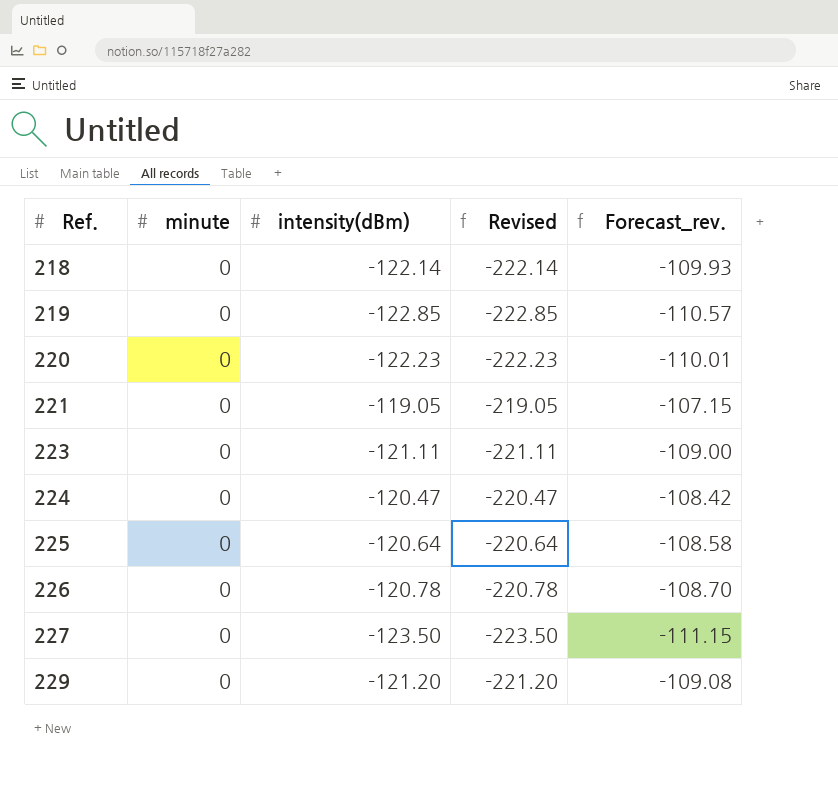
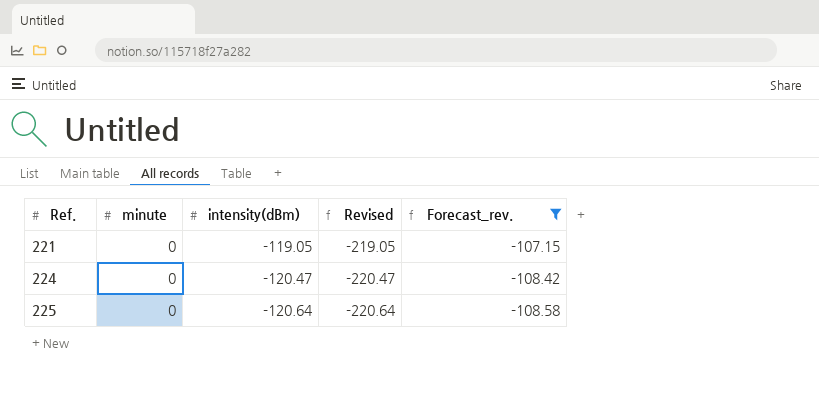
filter: none -> Forecast_rev. >= -108.58

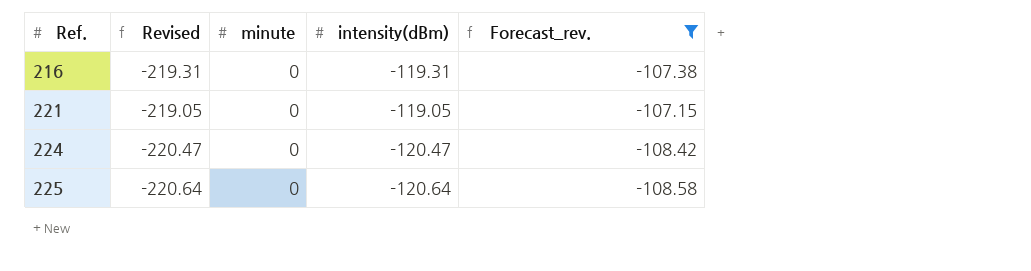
column Revised | position: 4 -> 2
row 216: none -> -219.31 | 0 | -119.31 | -107.38

